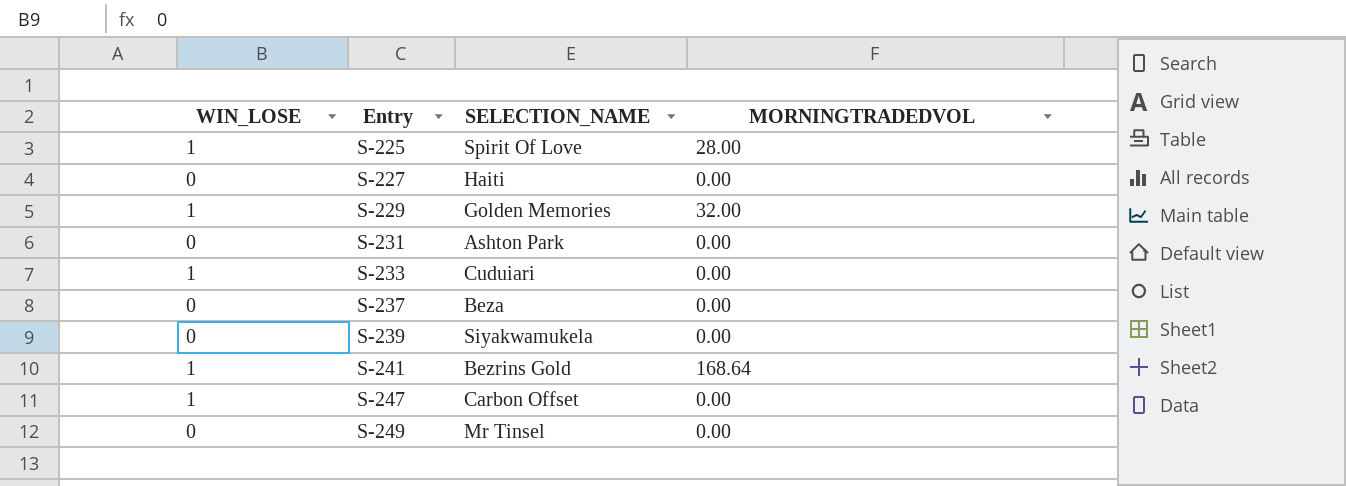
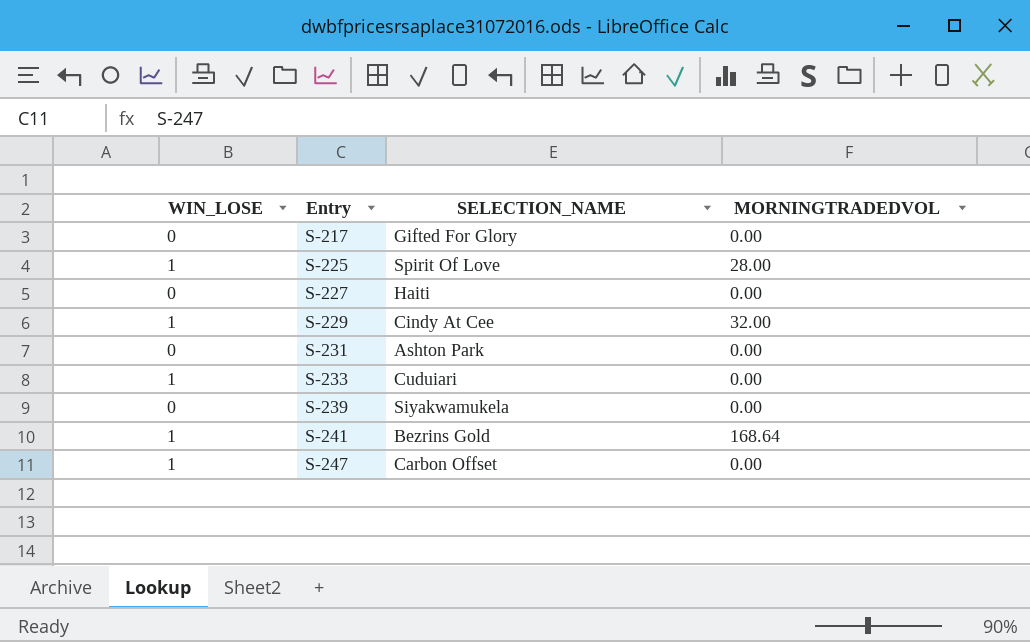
row S-237: 0 | Beza | 0.00 -> none
row S-249: 0 | Mr Tinsel | 0.00 -> none
row S-217: none -> 0 | Gifted For Glory | 0.00
S-229 | SELECTION_NAME: Golden Memories -> Cindy At Cee

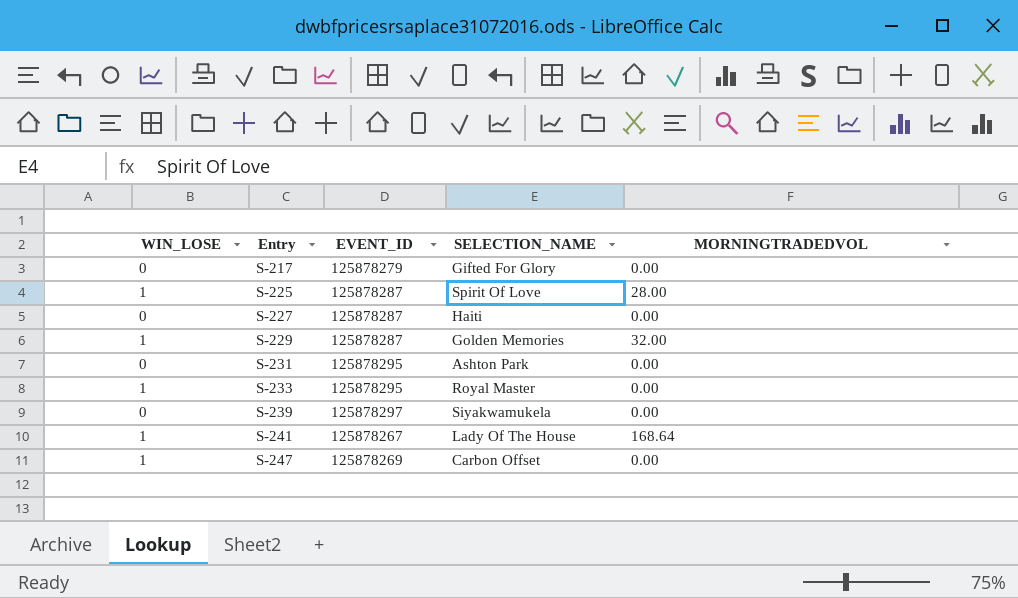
column EVENT_ID | position: none -> 3
S-229 | SELECTION_NAME: Cindy At Cee -> Golden Memories
S-233 | SELECTION_NAME: Cuduiari -> Royal Master
S-241 | SELECTION_NAME: Bezrins Gold -> Lady Of The House

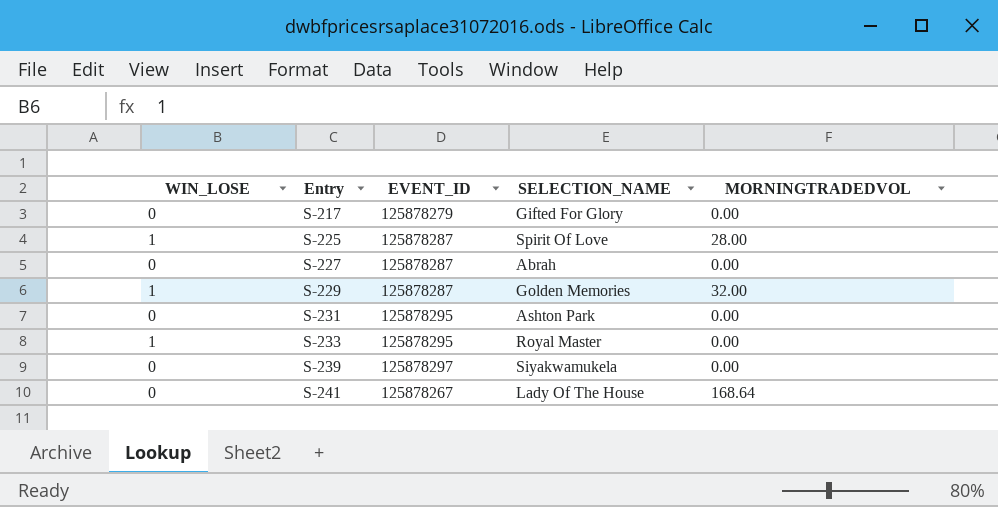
row S-247: 1 | 125878269 | Carbon Offset | 0.00 -> none
S-227 | SELECTION_NAME: Haiti -> Abrah
S-241 | WIN_LOSE: 1 -> 0

